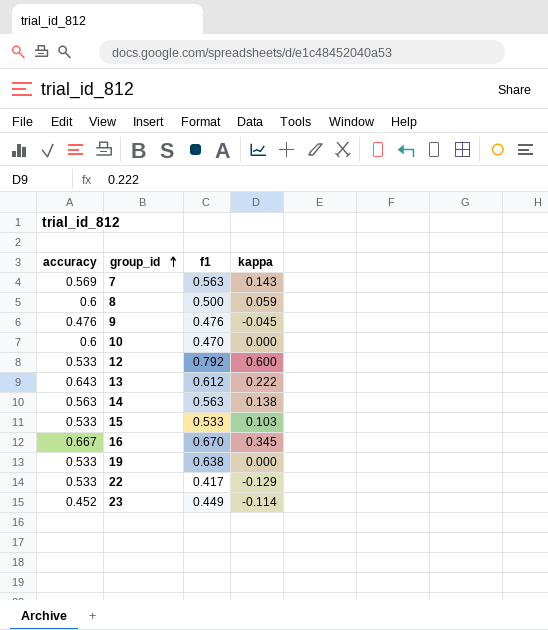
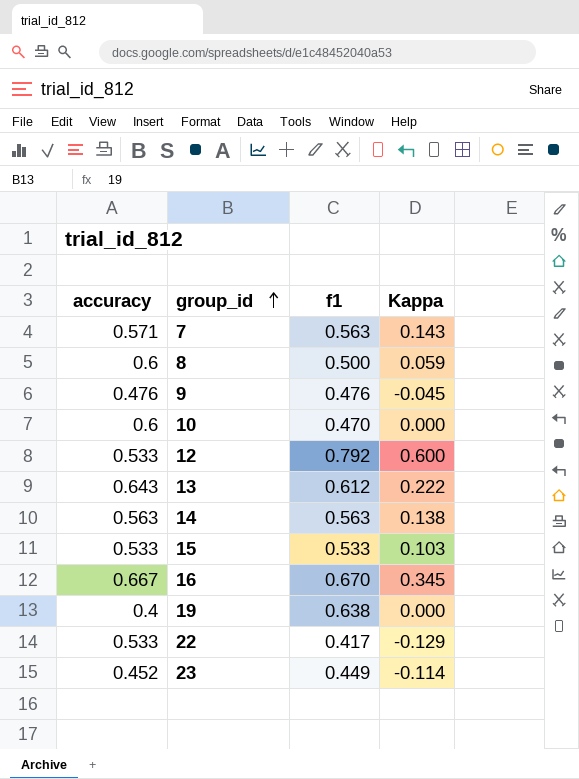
column name: kappa -> Kappa
7 | accuracy: 0.569 -> 0.571
19 | accuracy: 0.533 -> 0.4

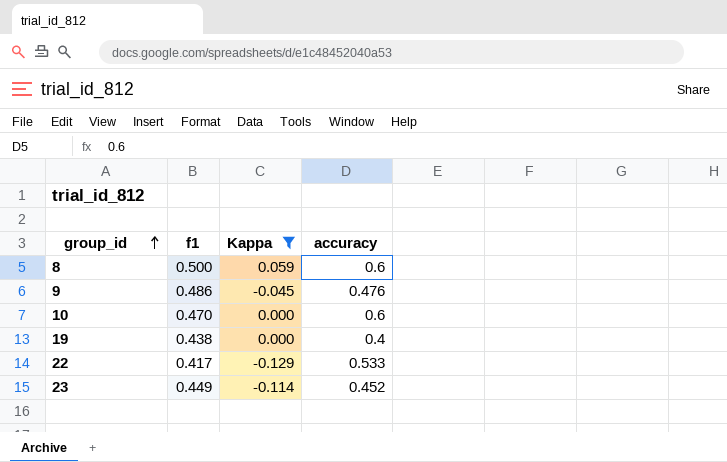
filter: none -> Kappa <= 0.059
column accuracy | position: 1 -> 4
9 | f1: 0.476 -> 0.486
19 | f1: 0.638 -> 0.438

